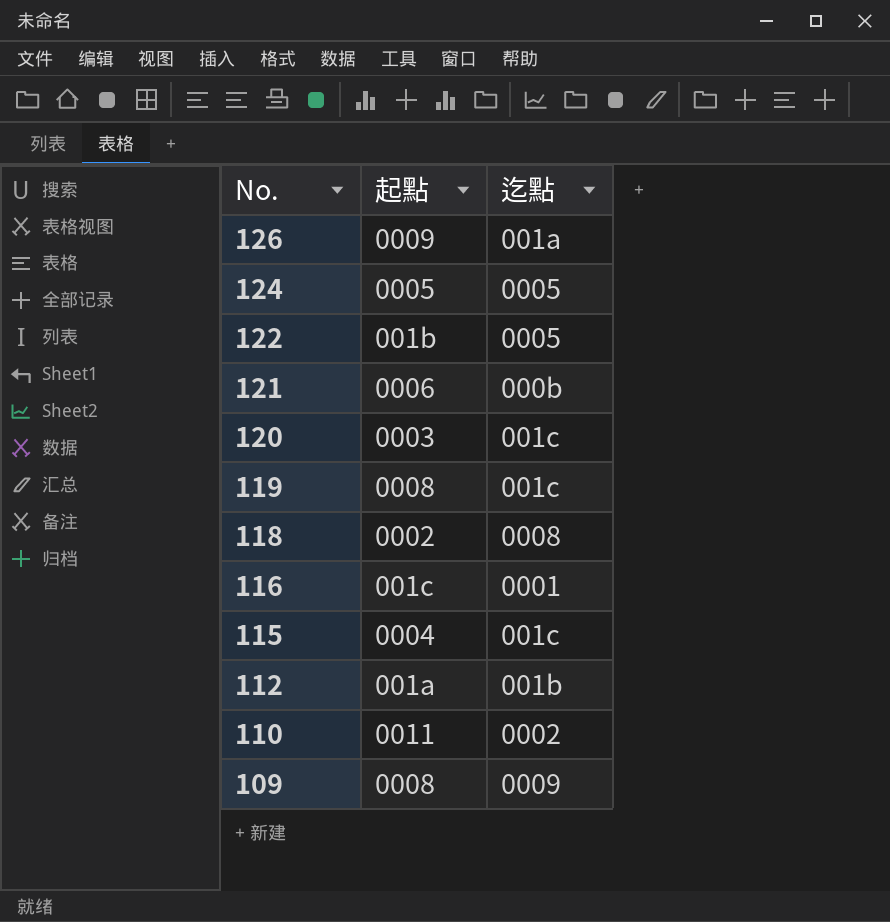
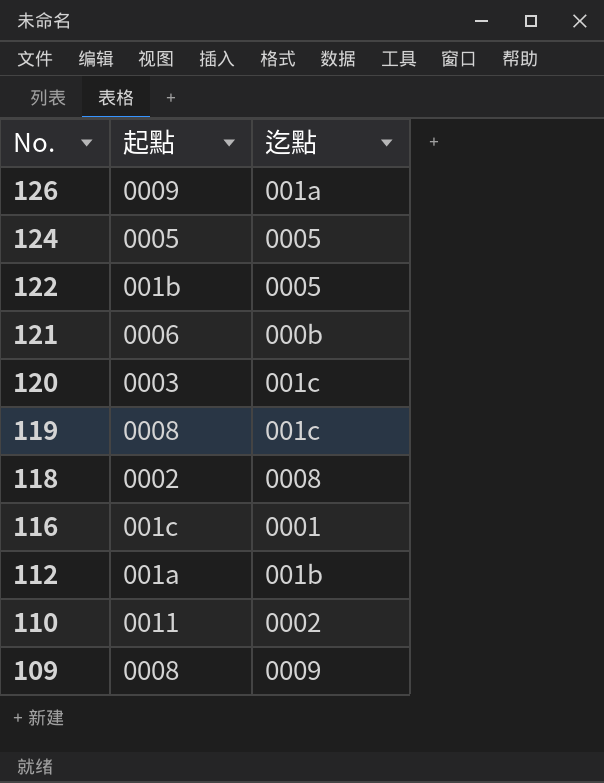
row 115: 0004 | 001c -> none

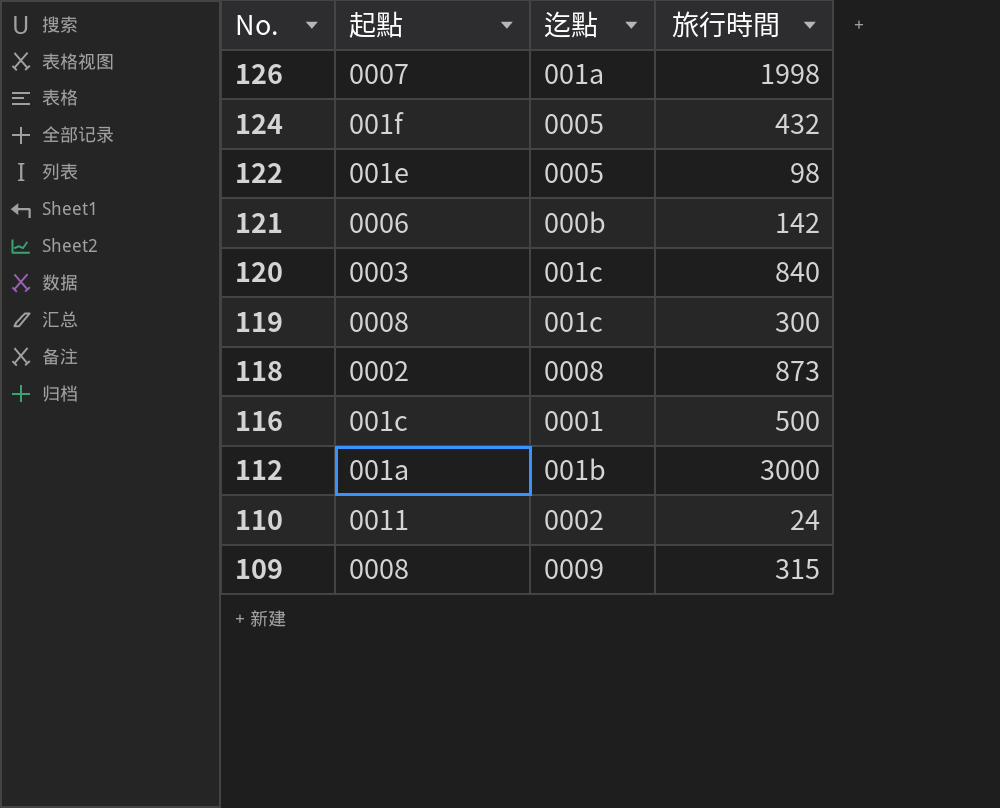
column 旅行時間 | position: none -> 4
126 | 起點: 0009 -> 0007
124 | 起點: 0005 -> 001f
122 | 起點: 001b -> 001e

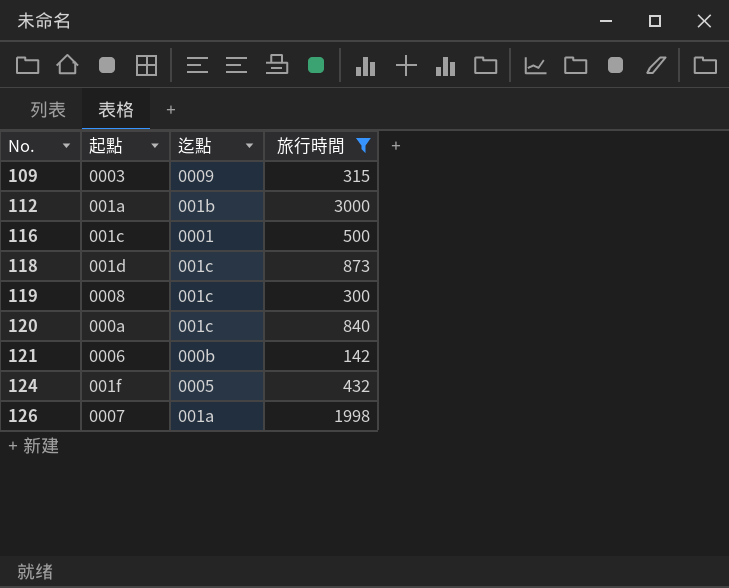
filter: none -> 旅行時間 >= 142
row order: No. descending -> No. ascending
109 | 起點: 0008 -> 0003
118 | 起點: 0002 -> 001d
118 | 迄點: 0008 -> 001c
120 | 起點: 0003 -> 000a

